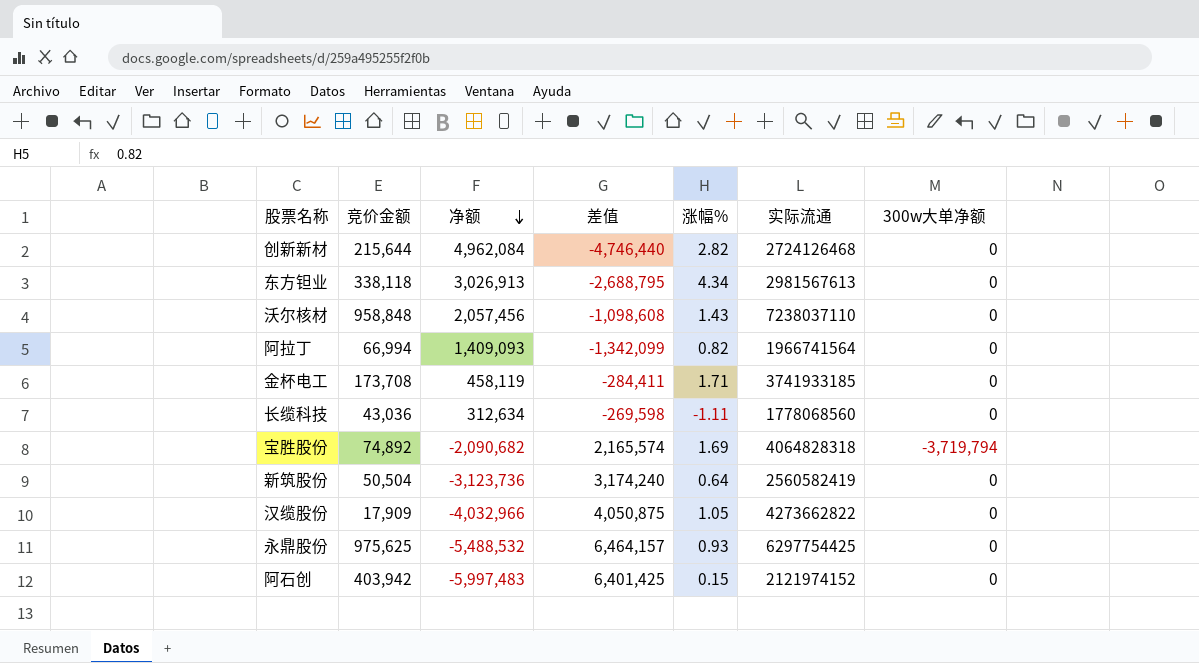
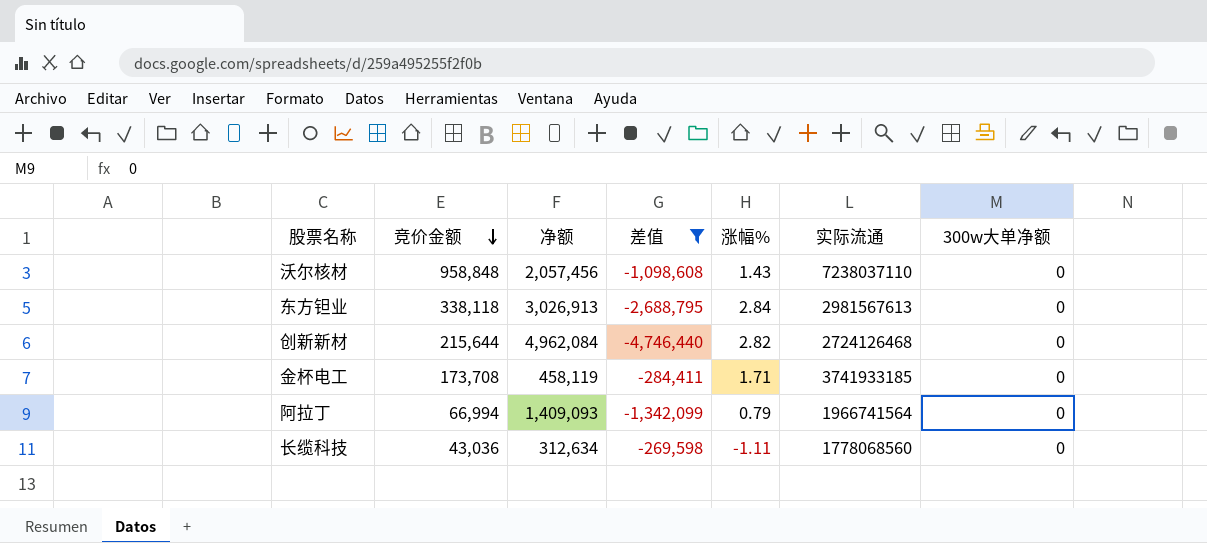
filter: none -> 差值 <= -269,598
row order: 净额 descending -> 竞价金额 descending
东方钽业 | 涨幅%: 4.34 -> 2.84
阿拉丁 | 涨幅%: 0.82 -> 0.79

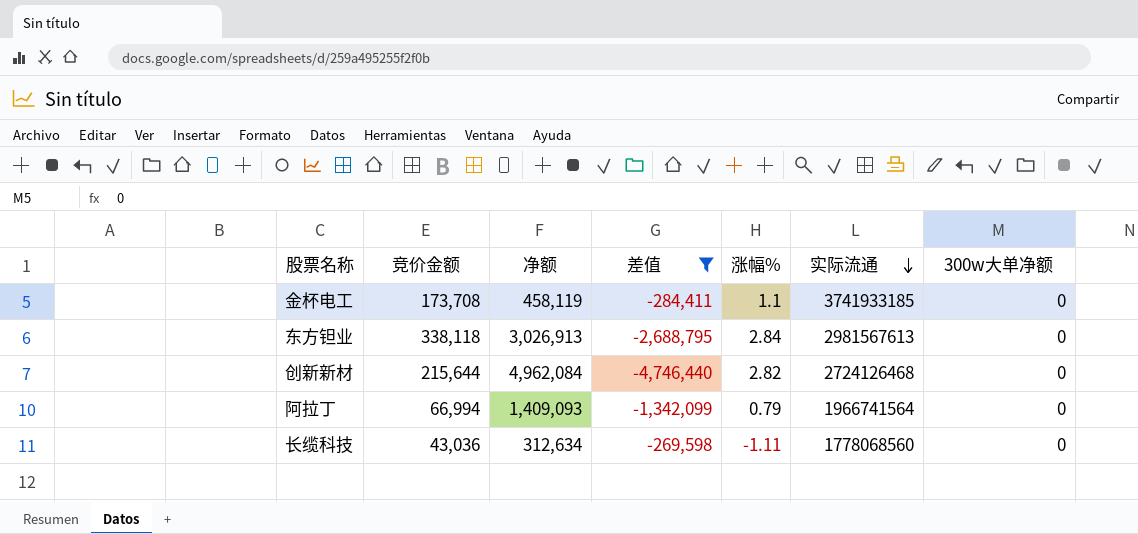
row order: 竞价金额 descending -> 实际流通 descending
row 沃尔核材: 958,848 | 2,057,456 | -1,098,608 | 1.43 | 7238037110 | 0 -> none
金杯电工 | 涨幅%: 1.71 -> 1.1

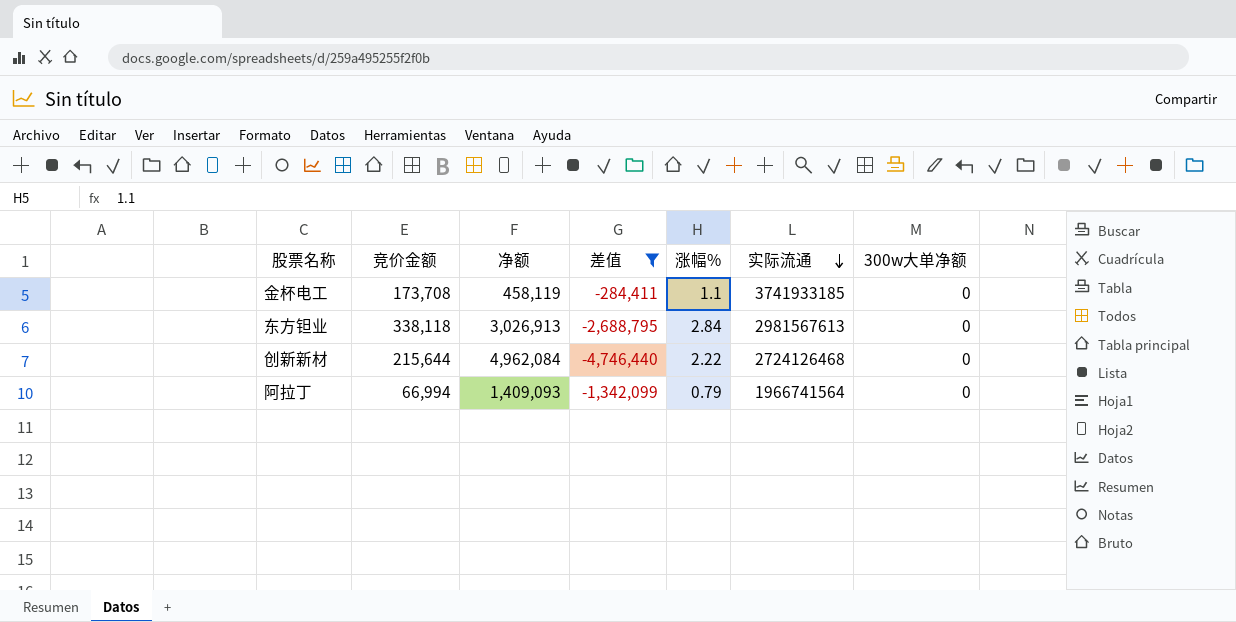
row 长缆科技: 43,036 | 312,634 | -269,598 | -1.11 | 1778068560 | 0 -> none
创新新材 | 涨幅%: 2.82 -> 2.22

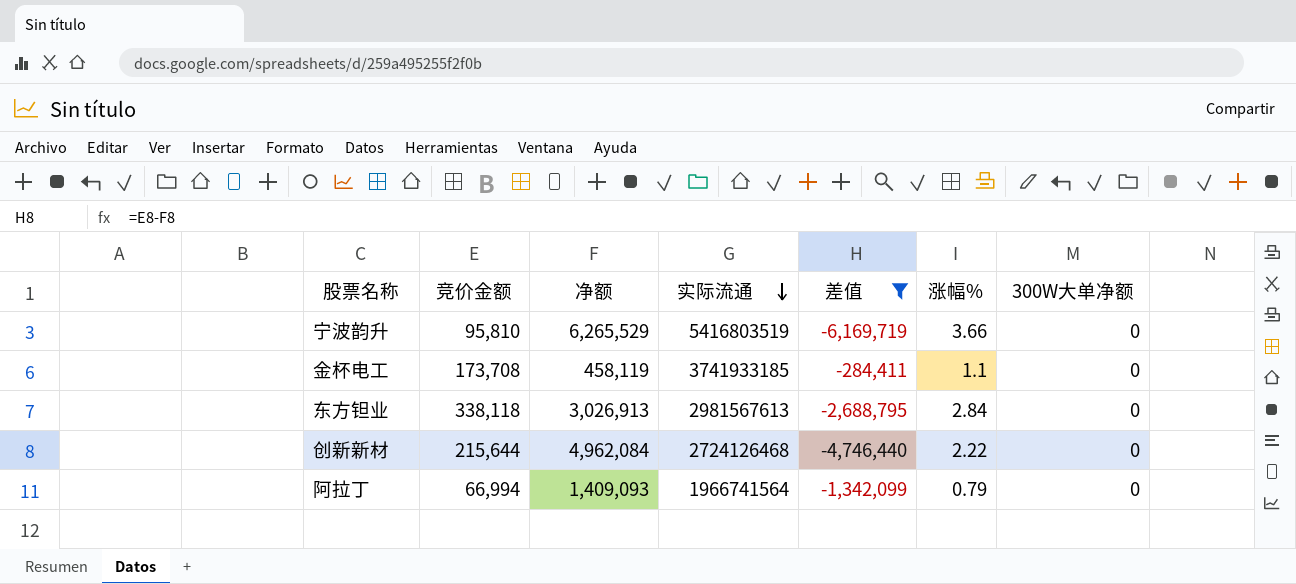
column 实际流通 | position: 6 -> 4
column name: 300w大单净额 -> 300W大单净额
row 宁波韵升: none -> 95,810 | 6,265,529 | 5416803519 | -6,169,719 | 3.66 | 0

